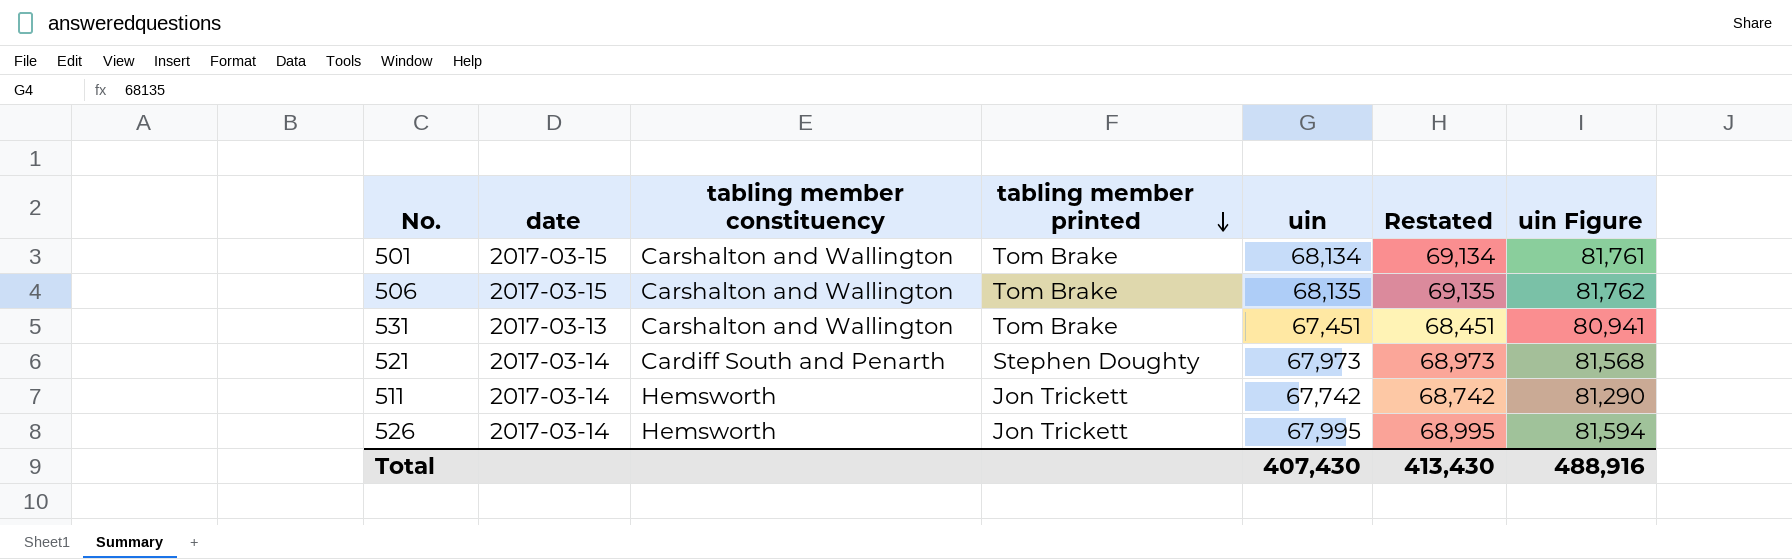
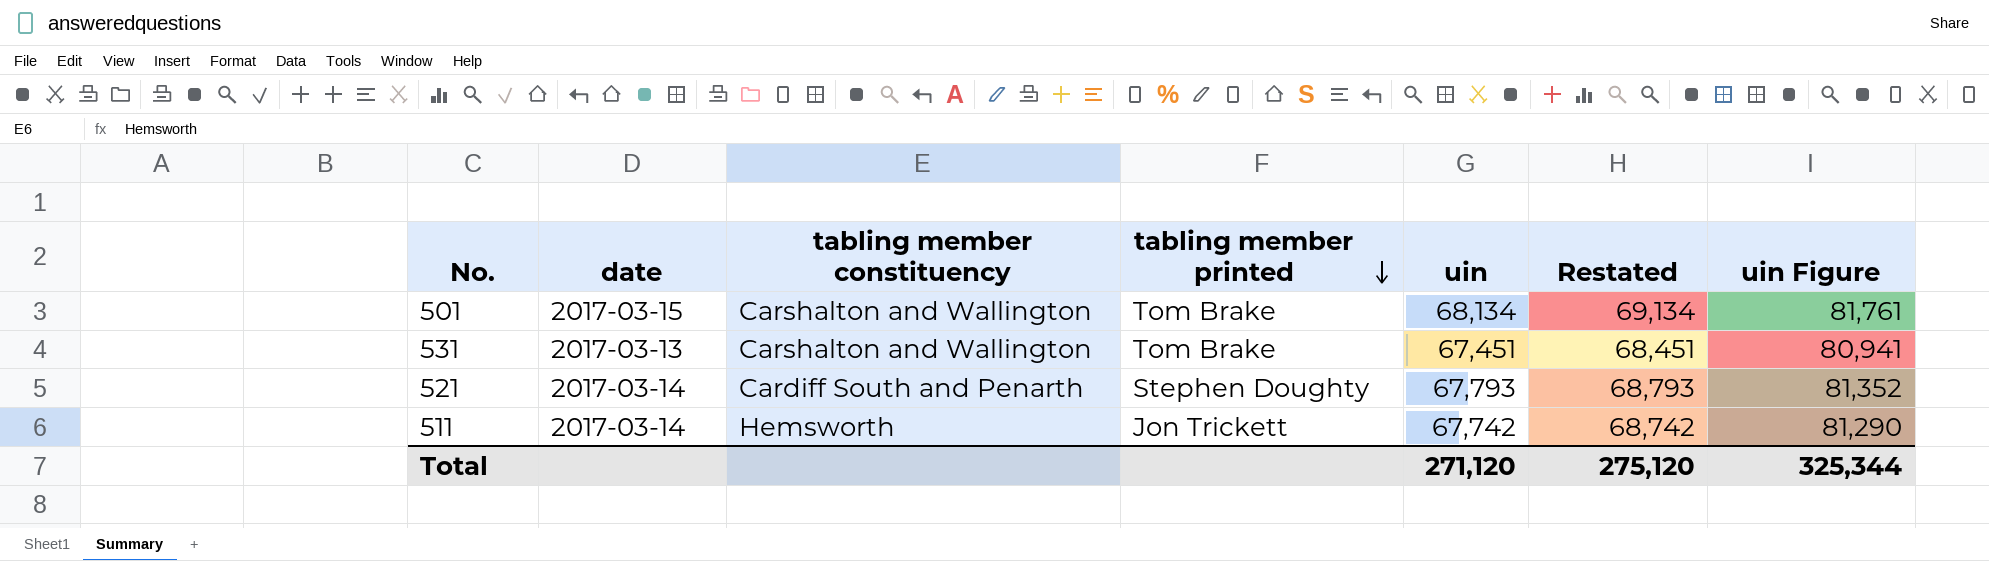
row 506: 2017-03-15 | Carshalton and Wallington | Tom Brake | 68,135 | 69,135 | 81,762 -> none
row 526: 2017-03-14 | Hemsworth | Jon Trickett | 67,995 | 68,995 | 81,594 -> none
521 | uin: 67,973 -> 67,793
521 | Restated: 68,973 -> 68,793
521 | uin Figure: 81,568 -> 81,352
Total | uin: 407,430 -> 271,120
Total | Restated: 413,430 -> 275,120
Total | uin Figure: 488,916 -> 325,344

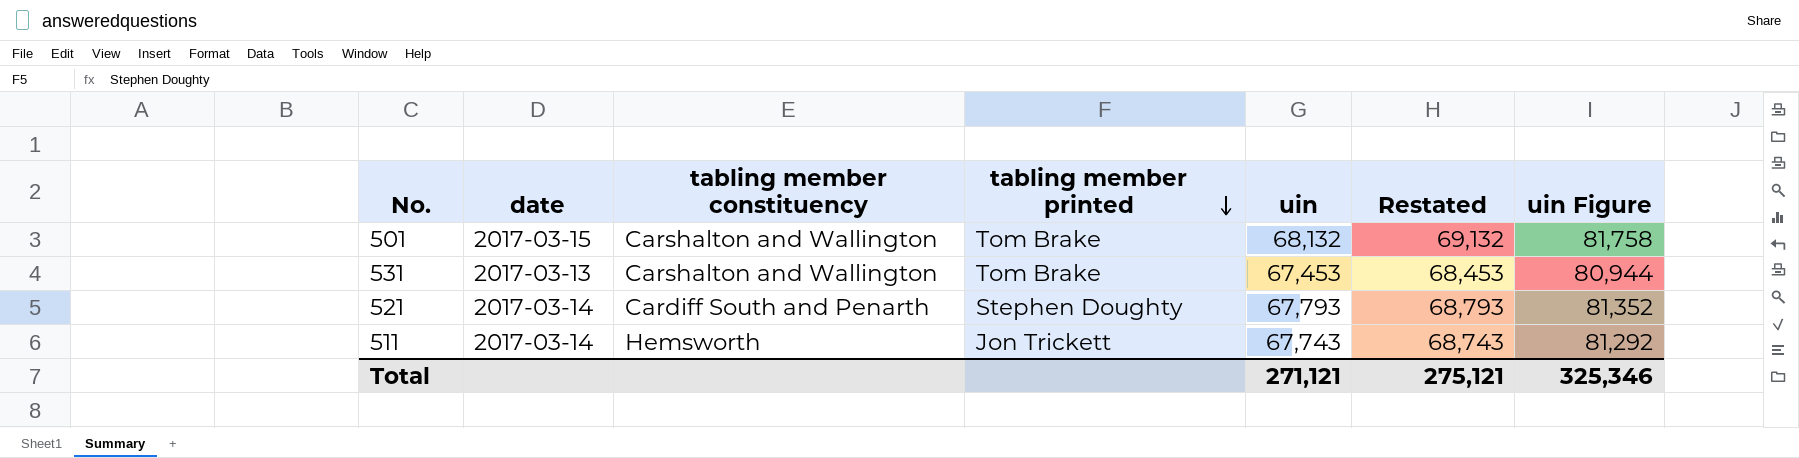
501 | uin: 68,134 -> 68,132
501 | Restated: 69,134 -> 69,132
501 | uin Figure: 81,761 -> 81,758
531 | uin: 67,451 -> 67,453
531 | Restated: 68,451 -> 68,453
531 | uin Figure: 80,941 -> 80,944
511 | uin: 67,742 -> 67,743
511 | Restated: 68,742 -> 68,743
511 | uin Figure: 81,290 -> 81,292
Total | uin: 271,120 -> 271,121
Total | Restated: 275,120 -> 275,121
Total | uin Figure: 325,344 -> 325,346

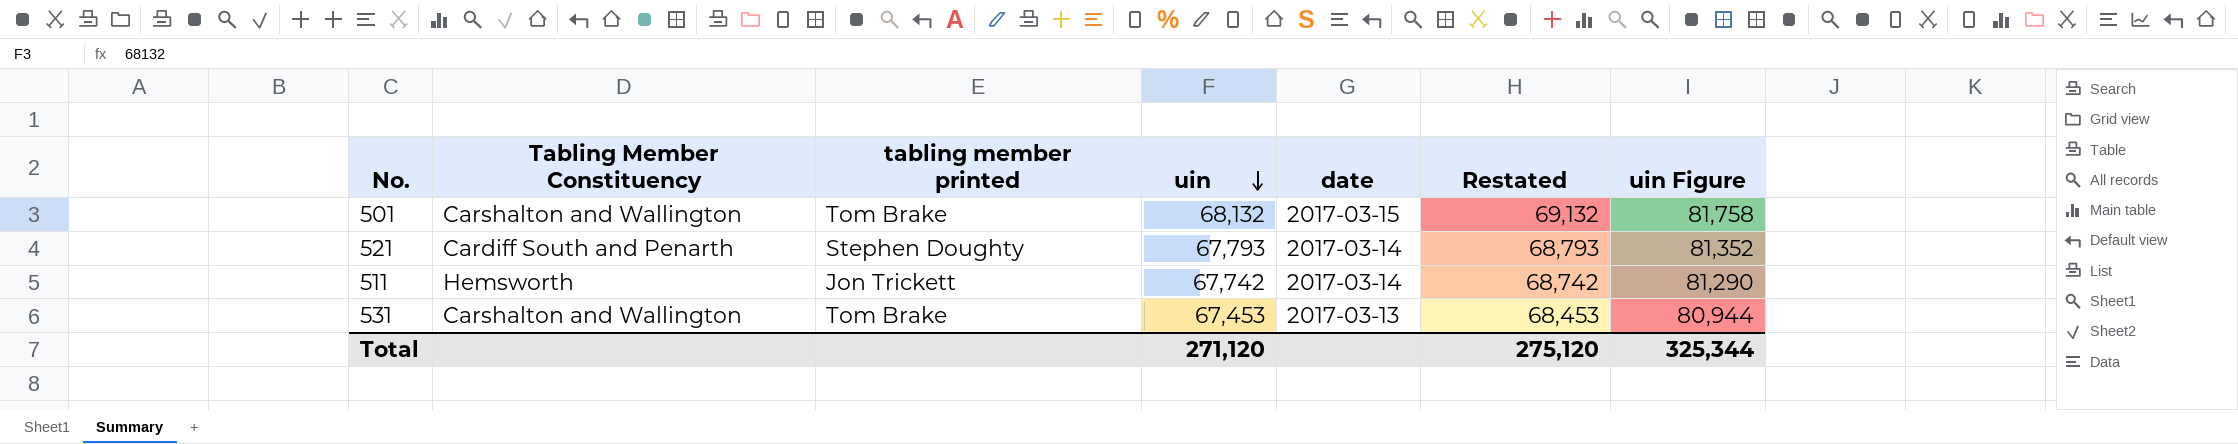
row order: tabling member printed descending -> uin descending
column name: tabling member constituency -> Tabling Member Constituency
column date | position: 2 -> 5
511 | uin: 67,743 -> 67,742
511 | Restated: 68,743 -> 68,742
511 | uin Figure: 81,292 -> 81,290
Total | uin: 271,121 -> 271,120
Total | Restated: 275,121 -> 275,120
Total | uin Figure: 325,346 -> 325,344

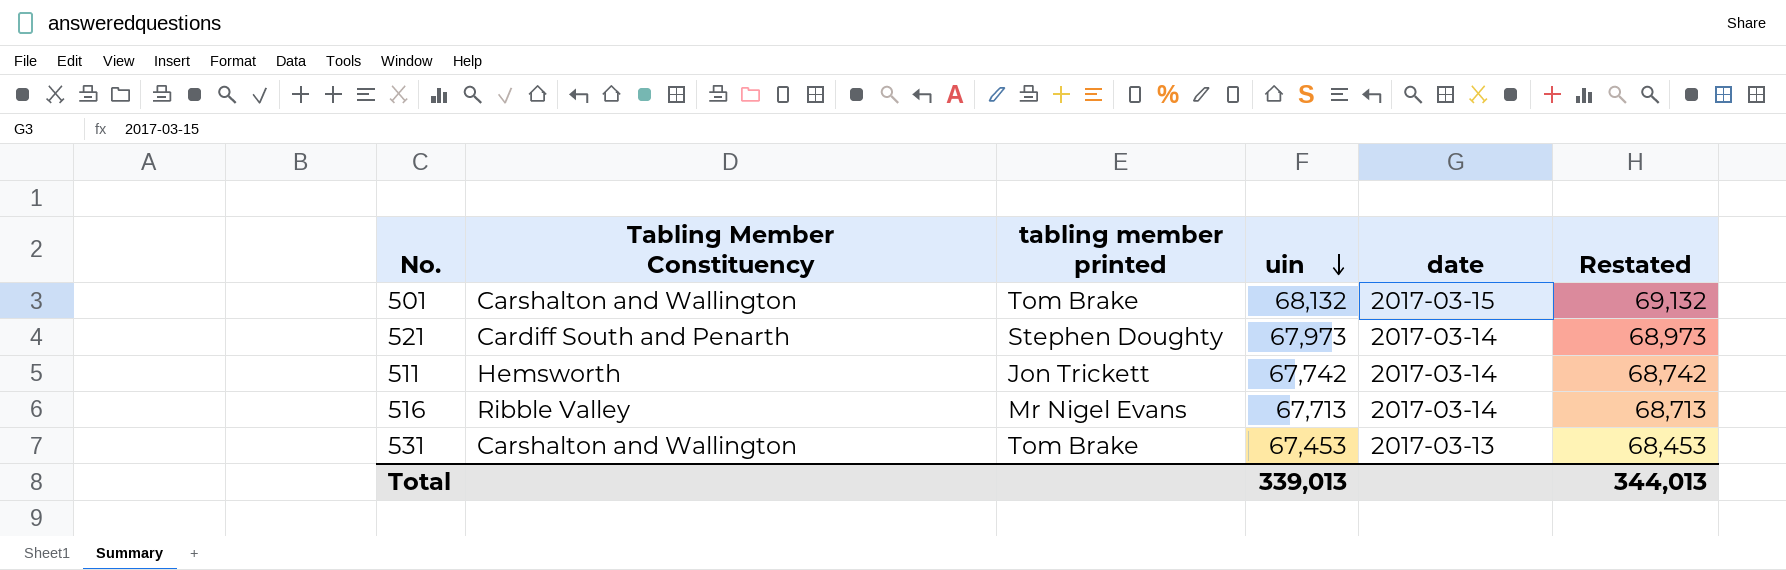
column uin Figure | formula: [uin] * 1.2 -> none
521 | uin: 67,793 -> 67,973
521 | Restated: 68,793 -> 68,973
row 516: none -> Ribble Valley | Mr Nigel Evans | 67,713 | 2017-03-14 | 68,713
Total | uin: 271,120 -> 339,013
Total | Restated: 275,120 -> 344,013

